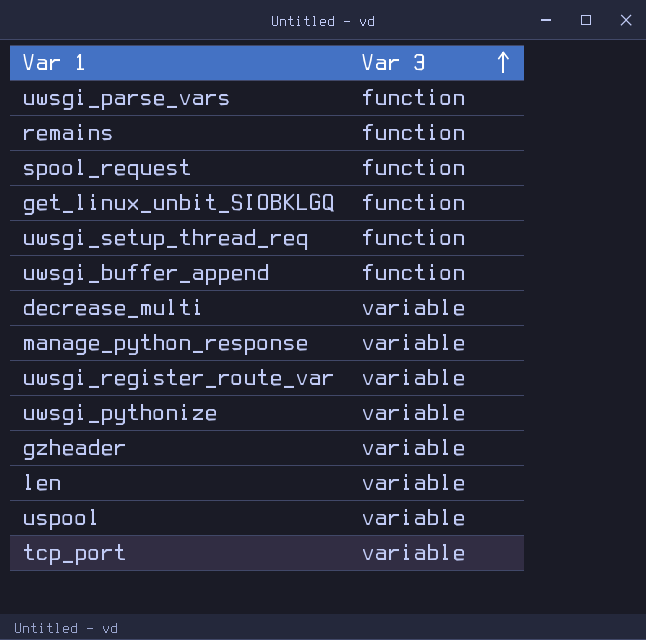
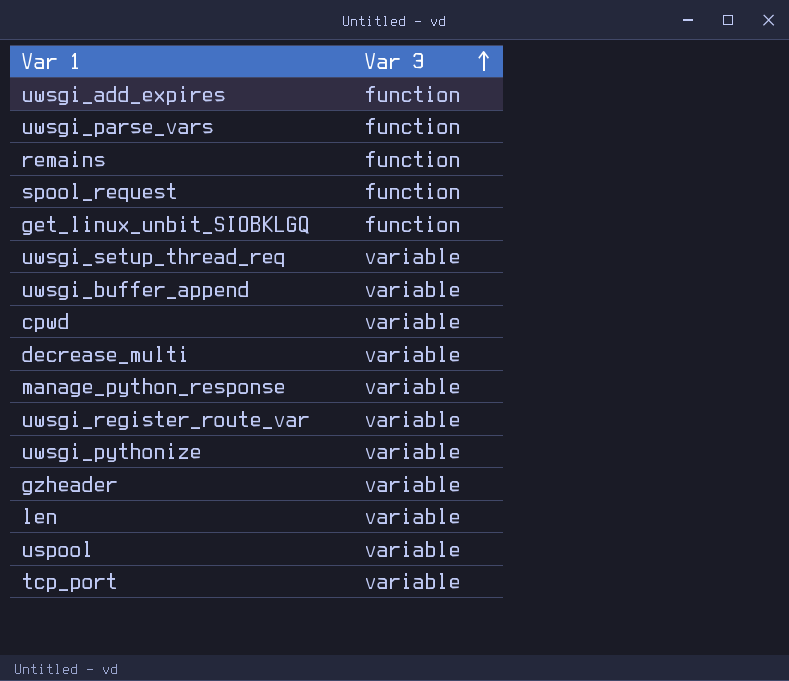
row uwsgi_add_expires: none -> function
uwsgi_setup_thread_req | Var 3: function -> variable
uwsgi_buffer_append | Var 3: function -> variable
row cpwd: none -> variable

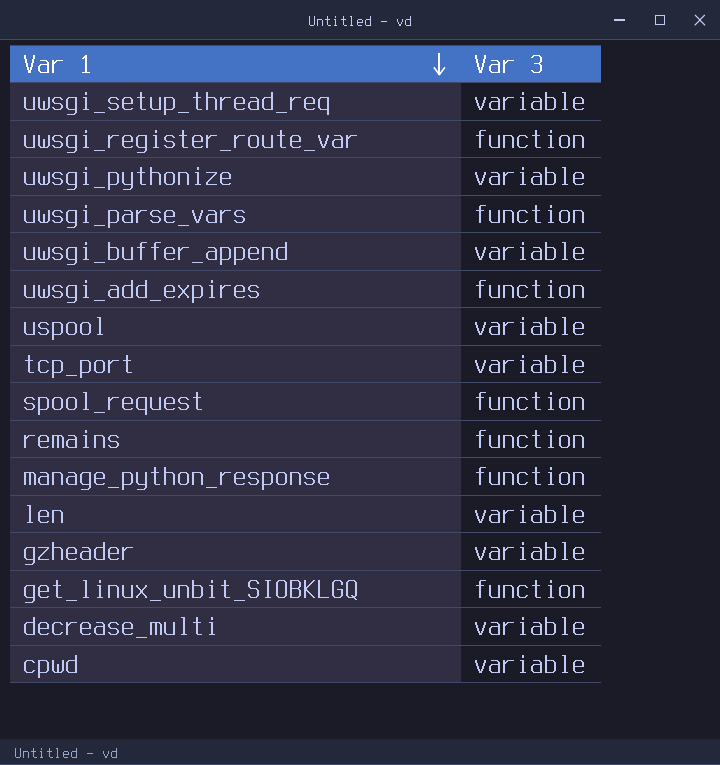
row order: Var 3 ascending -> Var 1 descending
uwsgi_register_route_var | Var 3: variable -> function
manage_python_response | Var 3: variable -> function

